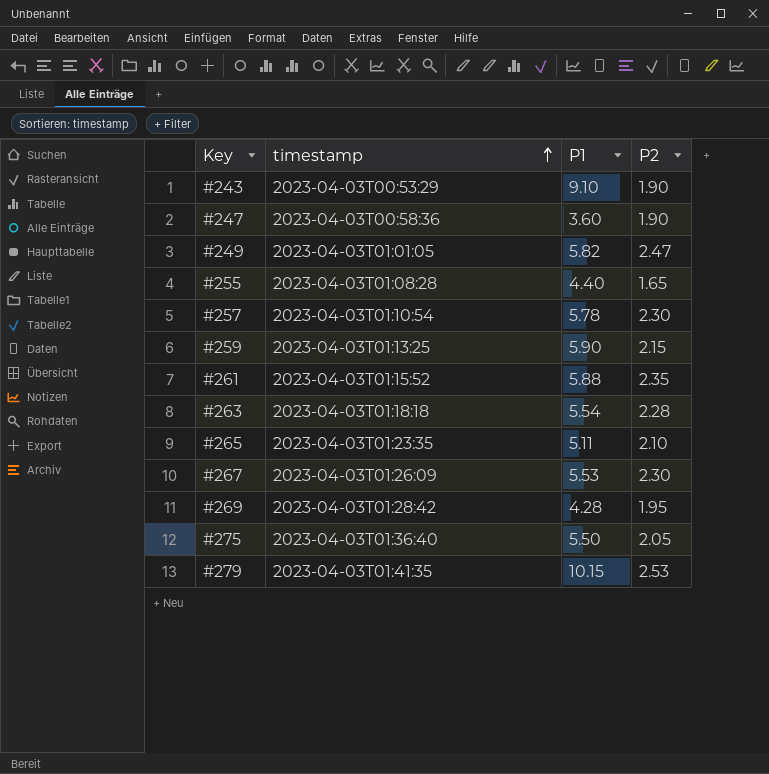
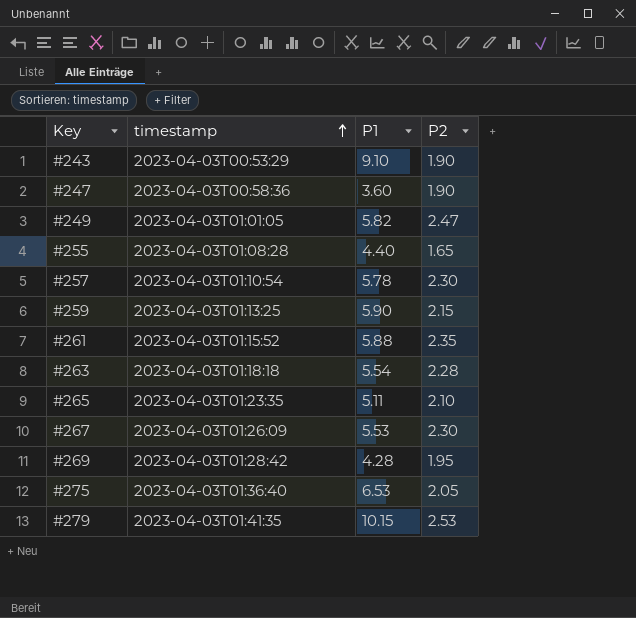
#275 | P1: 5.50 -> 6.53

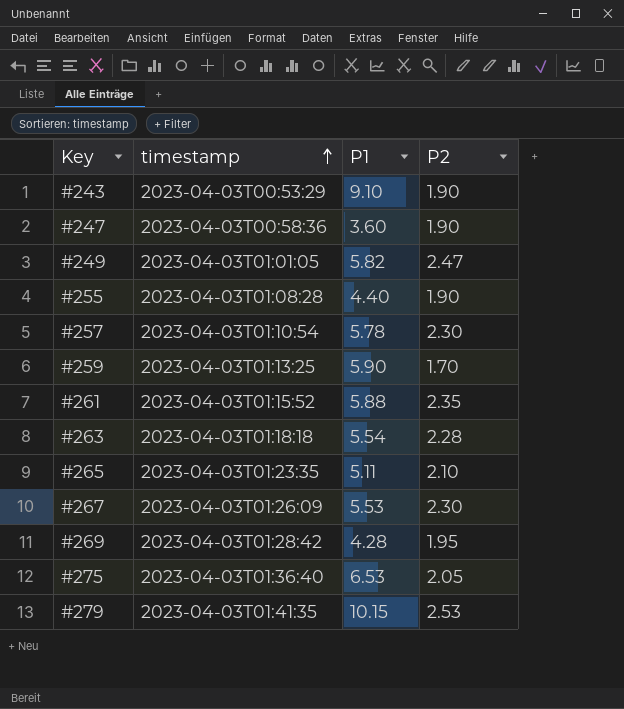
#255 | P2: 1.65 -> 1.90
#259 | P2: 2.15 -> 1.70

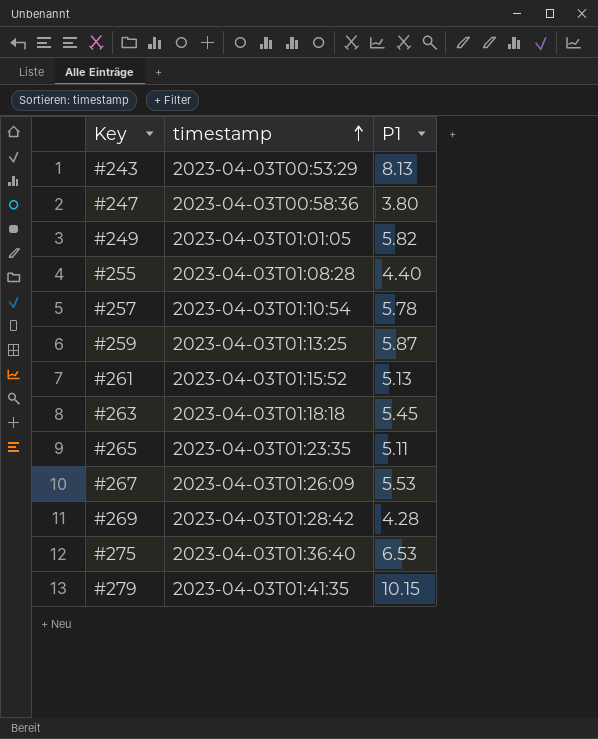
column P2 | position: 4 -> none
#243 | P1: 9.10 -> 8.13
#247 | P1: 3.60 -> 3.80
#259 | P1: 5.90 -> 5.87
#261 | P1: 5.88 -> 5.13
#263 | P1: 5.54 -> 5.45

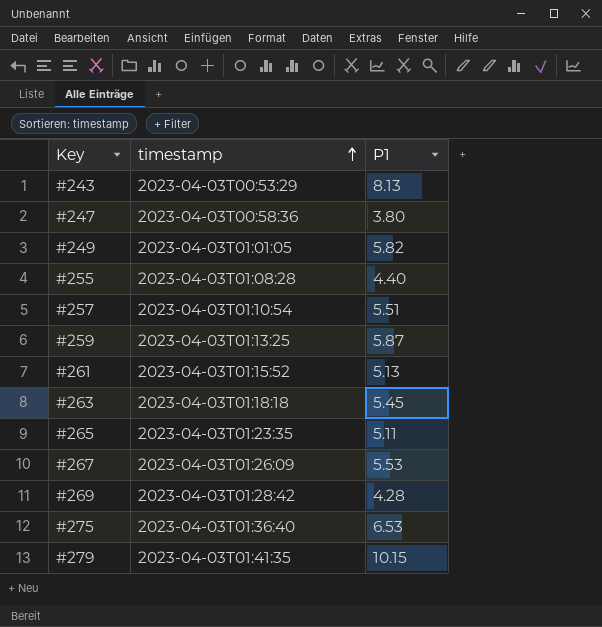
#257 | P1: 5.78 -> 5.51

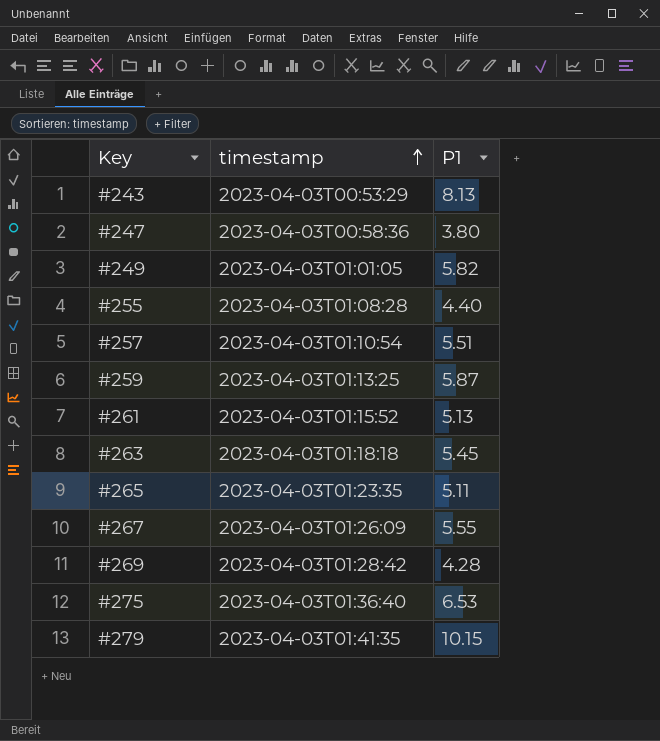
#267 | P1: 5.53 -> 5.55

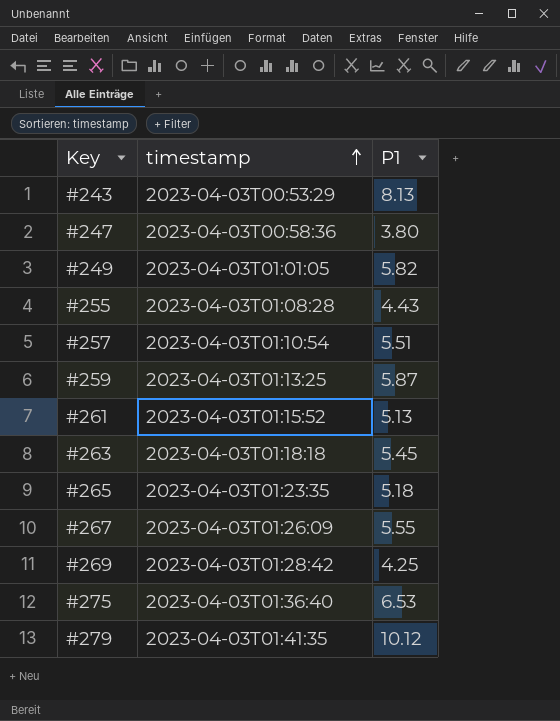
#255 | P1: 4.40 -> 4.43
#265 | P1: 5.11 -> 5.18
#269 | P1: 4.28 -> 4.25
#279 | P1: 10.15 -> 10.12

